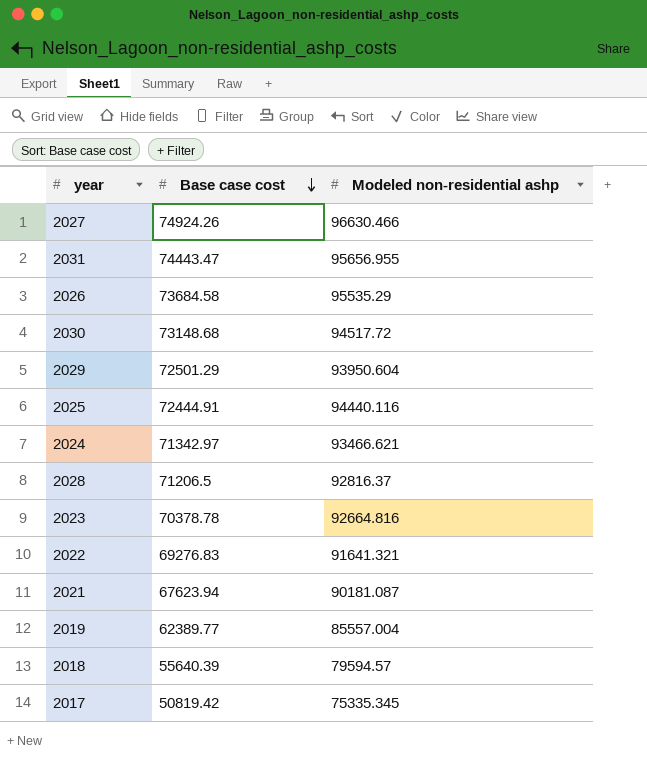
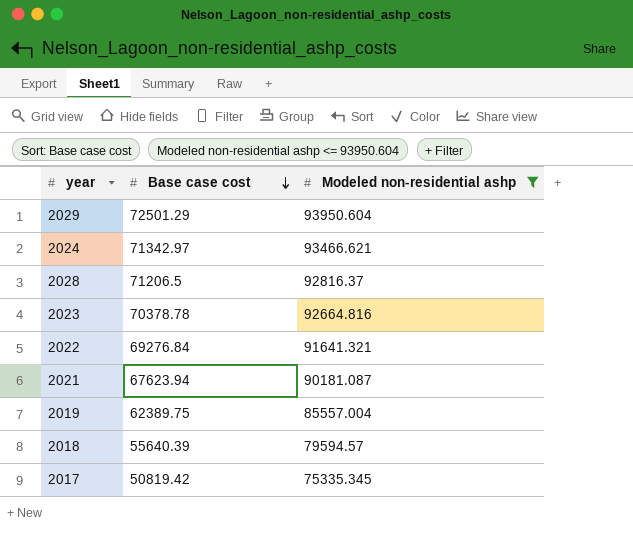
filter: none -> Modeled non-residential ashp <= 93950.604
2022 | Base case cost: 69276.83 -> 69276.84
2019 | Base case cost: 62389.77 -> 62389.75

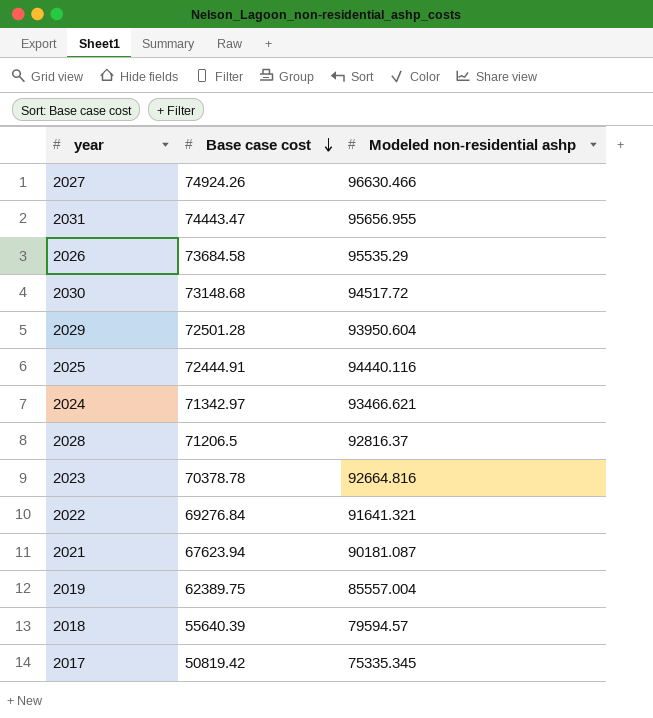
filter: Modeled non-residential ashp <= 93950.604 -> none
2029 | Base case cost: 72501.29 -> 72501.28

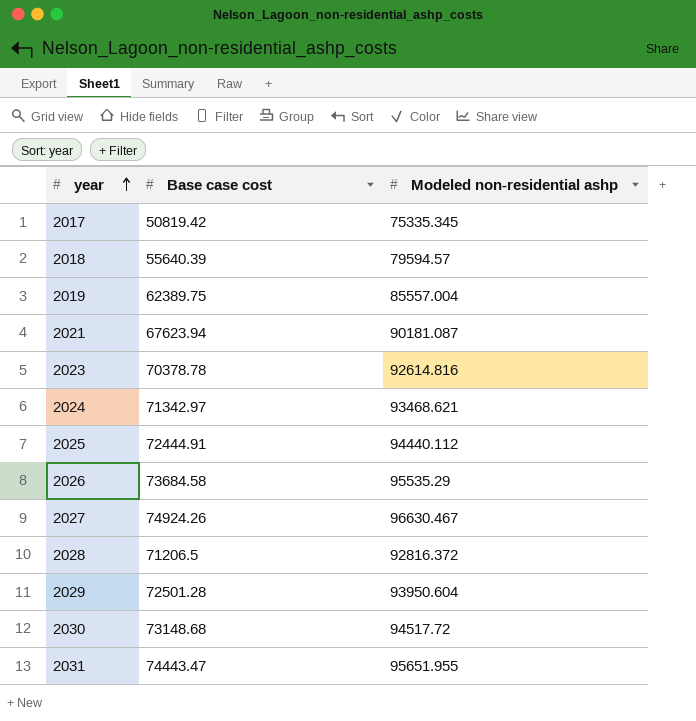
row order: Base case cost descending -> year ascending
row 2022: 69276.84 | 91641.321 -> none
2023 | Modeled non-residential ashp: 92664.816 -> 92614.816
2024 | Modeled non-residential ashp: 93466.621 -> 93468.621
2025 | Modeled non-residential ashp: 94440.116 -> 94440.112
2027 | Modeled non-residential ashp: 96630.466 -> 96630.467
2028 | Modeled non-residential ashp: 92816.37 -> 92816.372
2031 | Modeled non-residential ashp: 95656.955 -> 95651.955

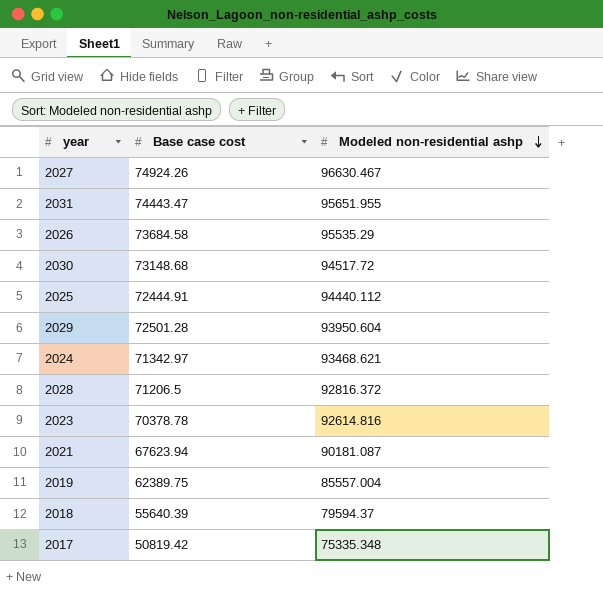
row order: year ascending -> Modeled non-residential ashp descending
2018 | Modeled non-residential ashp: 79594.57 -> 79594.37
2017 | Modeled non-residential ashp: 75335.345 -> 75335.348

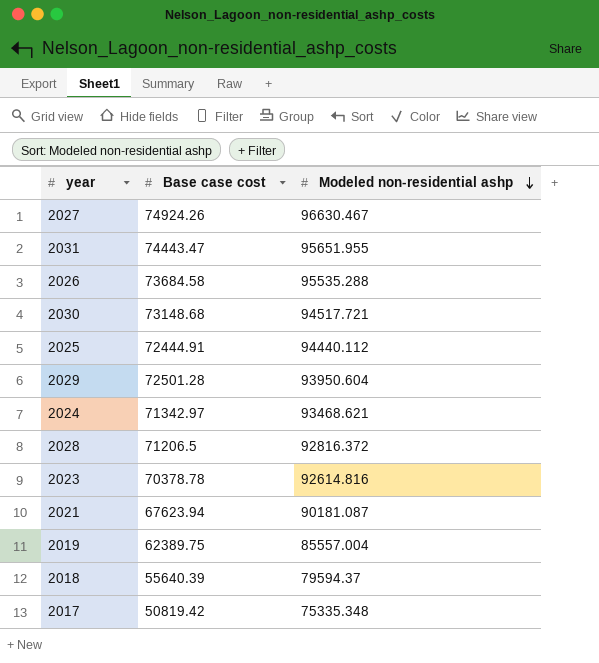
2026 | Modeled non-residential ashp: 95535.29 -> 95535.288
2030 | Modeled non-residential ashp: 94517.72 -> 94517.721

